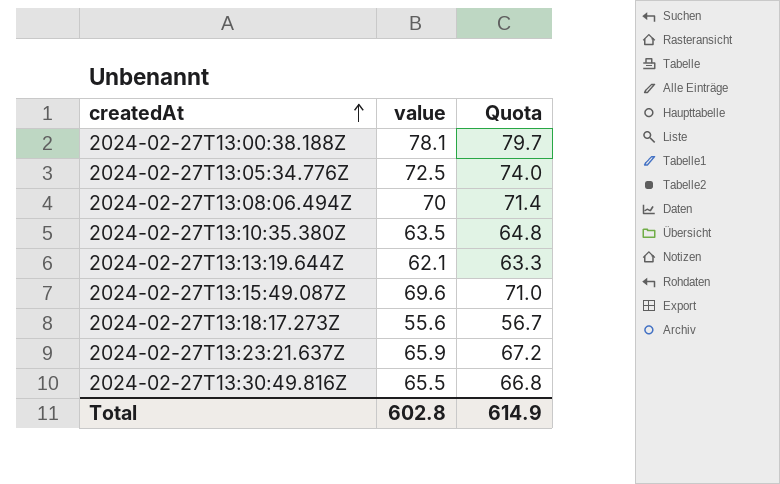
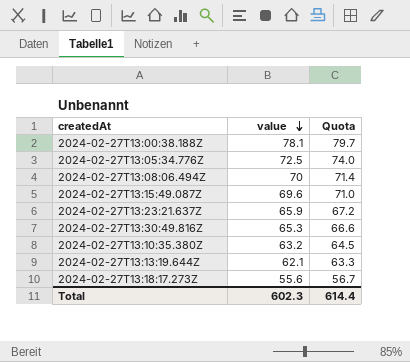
row order: createdAt ascending -> value descending
2024-02-27T13:30:49.816Z | value: 65.5 -> 65.3
2024-02-27T13:30:49.816Z | Quota: 66.8 -> 66.6
2024-02-27T13:10:35.380Z | value: 63.5 -> 63.2
2024-02-27T13:10:35.380Z | Quota: 64.8 -> 64.5
Total | value: 602.8 -> 602.3
Total | Quota: 614.9 -> 614.4

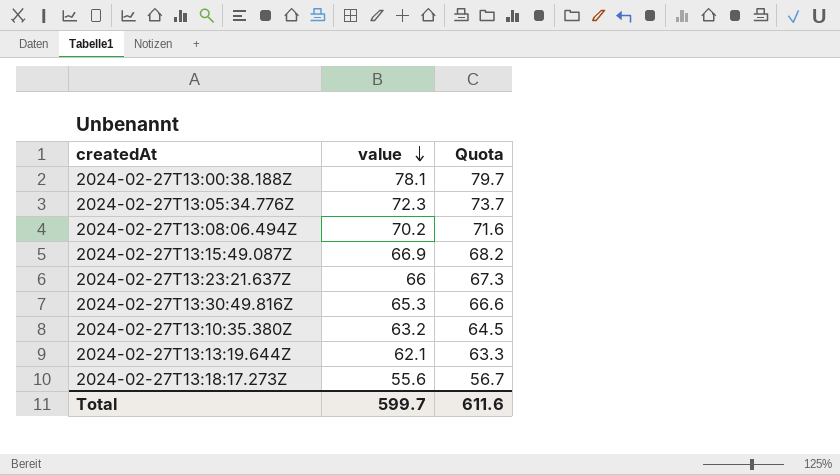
2024-02-27T13:05:34.776Z | value: 72.5 -> 72.3
2024-02-27T13:05:34.776Z | Quota: 74.0 -> 73.7
2024-02-27T13:08:06.494Z | value: 70 -> 70.2
2024-02-27T13:08:06.494Z | Quota: 71.4 -> 71.6
2024-02-27T13:15:49.087Z | value: 69.6 -> 66.9
2024-02-27T13:15:49.087Z | Quota: 71.0 -> 68.2
2024-02-27T13:23:21.637Z | value: 65.9 -> 66
2024-02-27T13:23:21.637Z | Quota: 67.2 -> 67.3
Total | value: 602.3 -> 599.7
Total | Quota: 614.4 -> 611.6

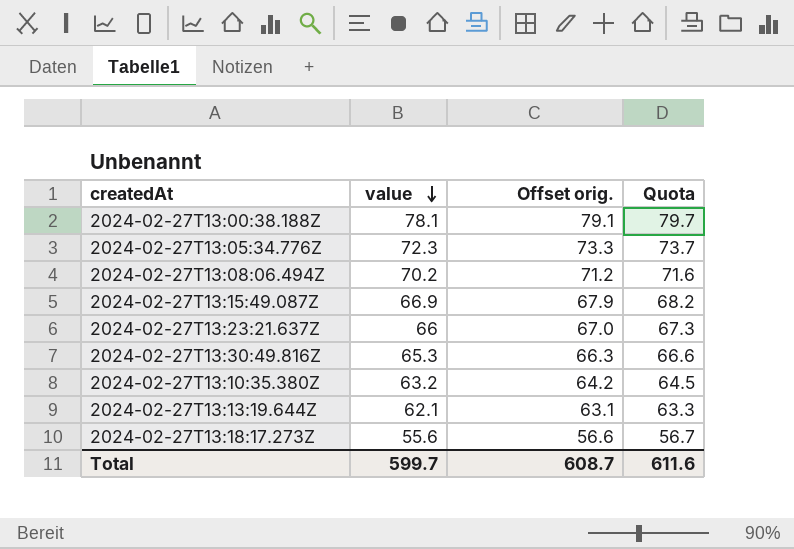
column Offset orig. | formula: none -> [value] + 1

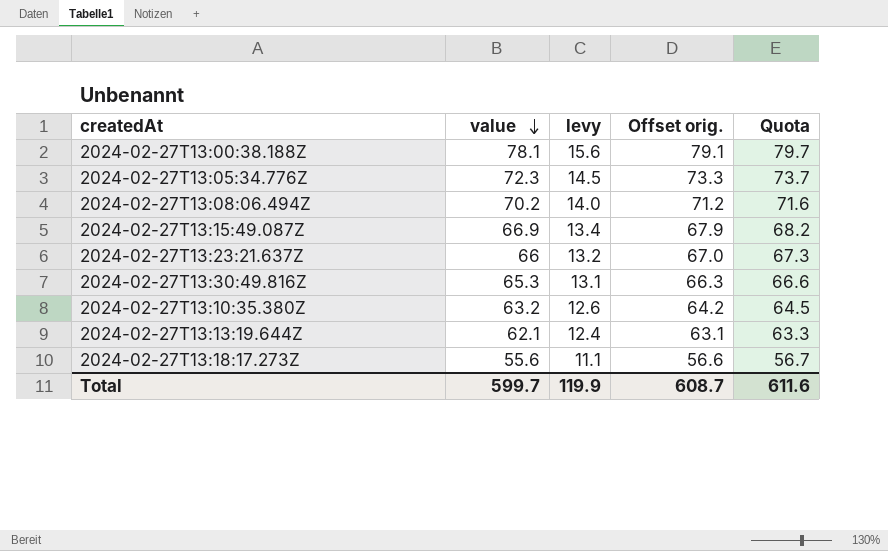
column levy | formula: none -> [value] * 0.2

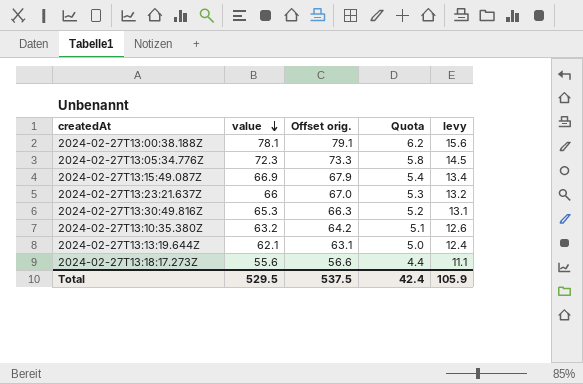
column Quota | formula: [value] * 1.02 -> [value] * 0.08
column levy | position: 3 -> 5
row 2024-02-27T13:08:06.494Z: 70.2 | 14.0 | 71.2 | 71.6 -> none
Total | value: 599.7 -> 529.5
Total | Offset orig.: 608.7 -> 537.5
Total | Quota: 611.6 -> 42.4
Total | levy: 119.9 -> 105.9

